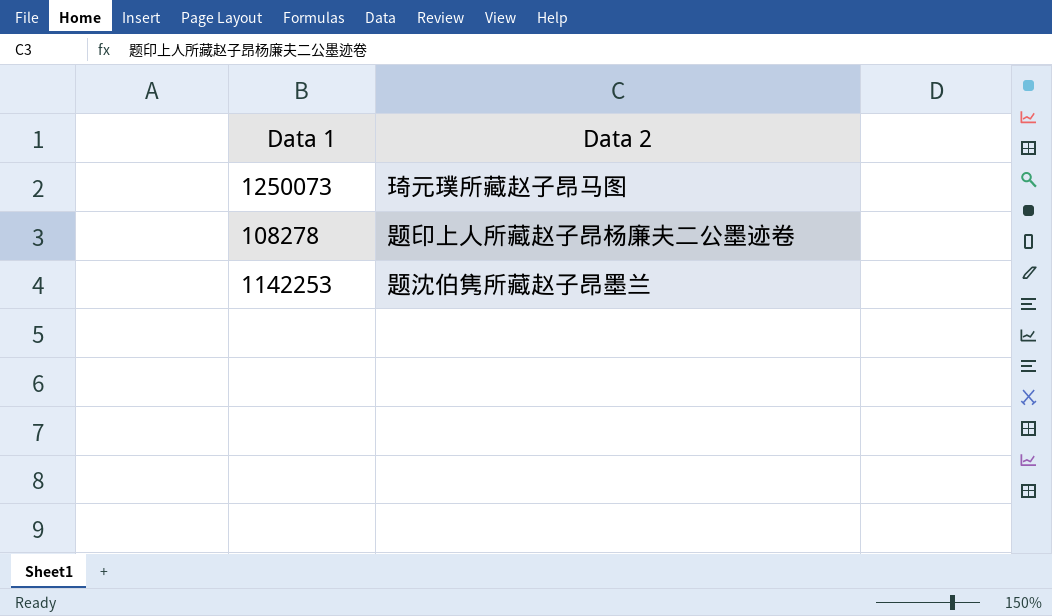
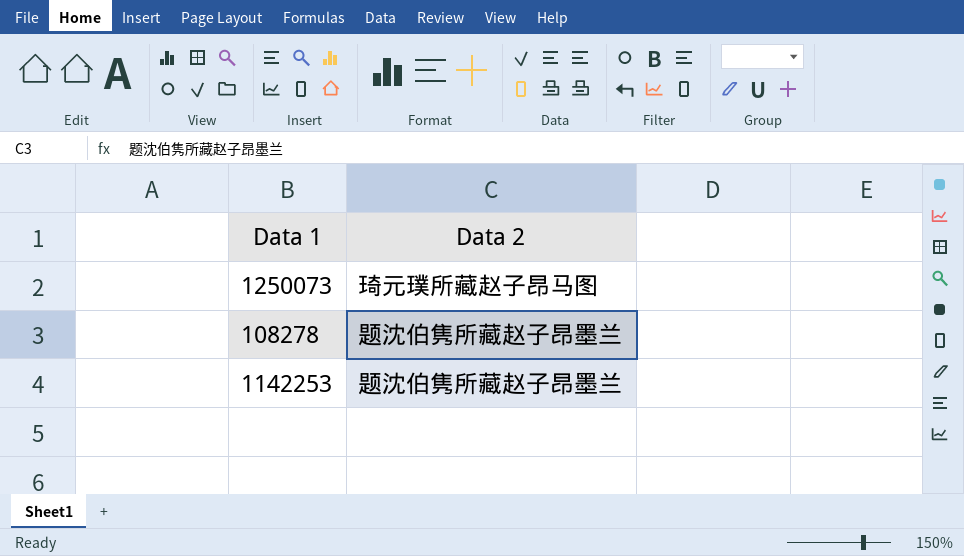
108278 | Data 2: 题印上人所藏赵子昂杨廉夫二公墨迹卷 -> 题沈伯隽所藏赵子昂墨兰

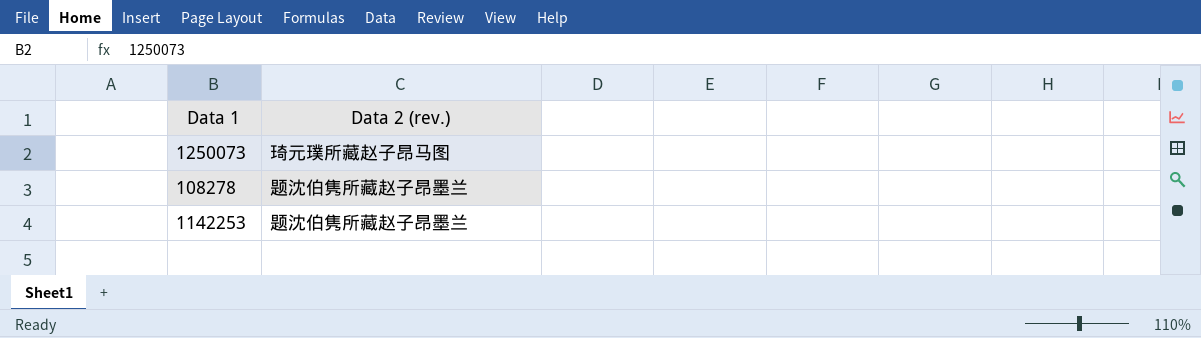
column name: Data 2 -> Data 2 (rev.)

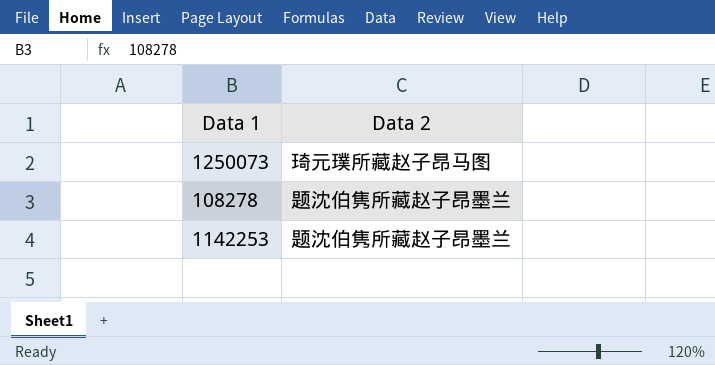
column name: Data 2 (rev.) -> Data 2

